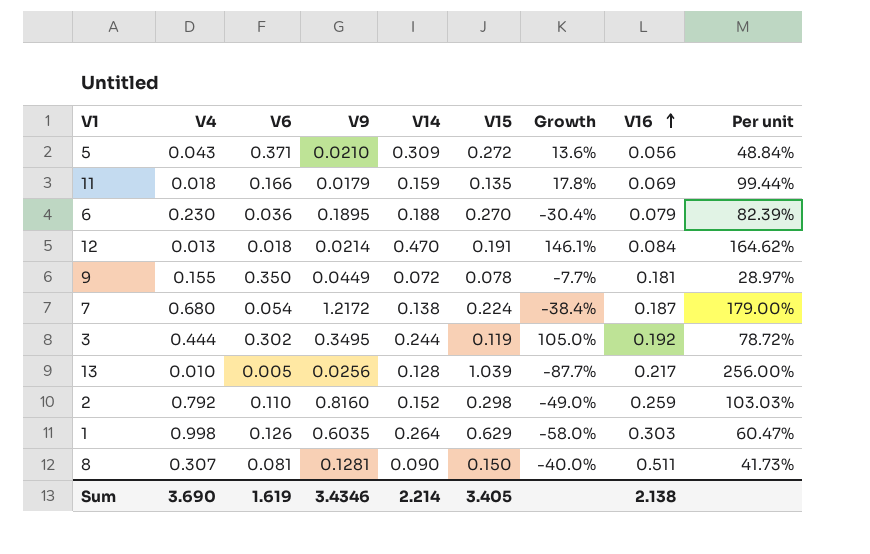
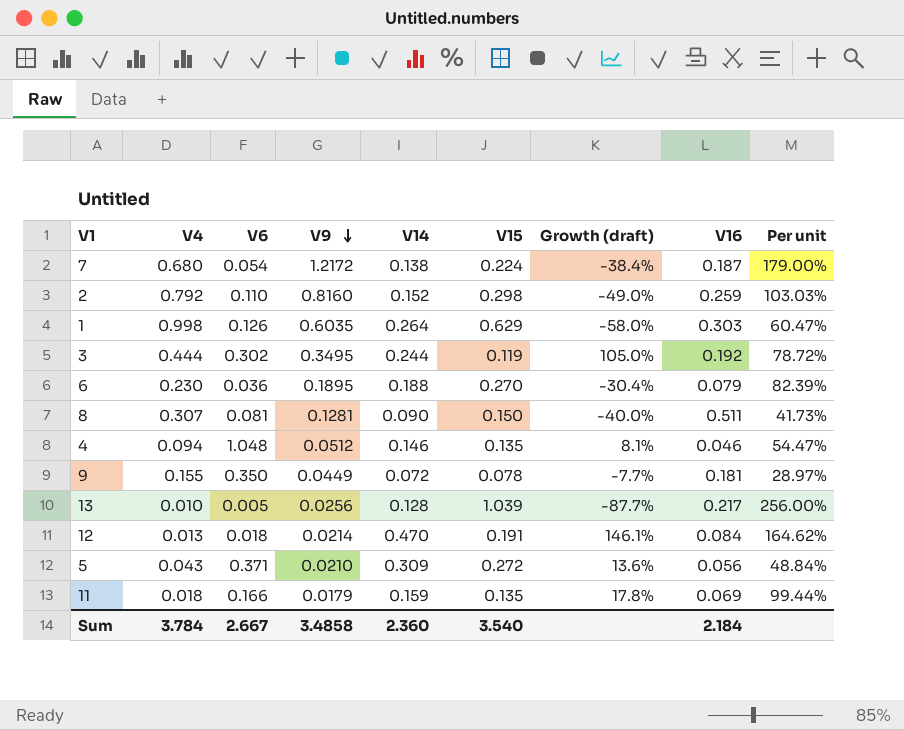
row order: V16 ascending -> V9 descending
column name: Growth -> Growth (draft)
row 4: none -> 0.094 | 1.048 | 0.0512 | 0.146 | 0.135 | 8.1% | 0.046 | 54.47%
Sum | V4: 3.690 -> 3.784
Sum | V6: 1.619 -> 2.667
Sum | V9: 3.4346 -> 3.4858
Sum | V14: 2.214 -> 2.360
Sum | V15: 3.405 -> 3.540
Sum | V16: 2.138 -> 2.184

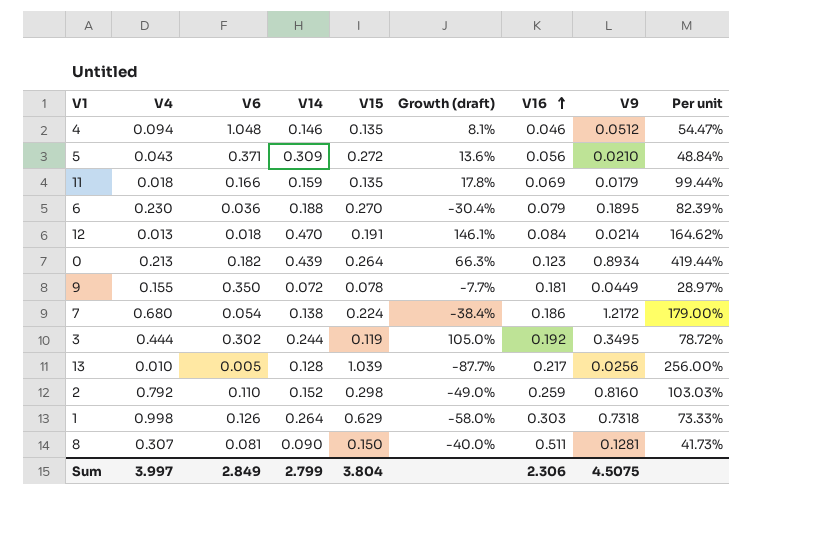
row order: V9 descending -> V16 ascending
column V9 | position: 4 -> 8
row 0: none -> 0.213 | 0.182 | 0.439 | 0.264 | 66.3% | 0.123 | 0.8934 | 419.44%
7 | V16: 0.187 -> 0.186
1 | V9: 0.6035 -> 0.7318
1 | Per unit: 60.47% -> 73.33%
Sum | V4: 3.784 -> 3.997
Sum | V6: 2.667 -> 2.849
Sum | V14: 2.360 -> 2.799
Sum | V15: 3.540 -> 3.804
Sum | V16: 2.184 -> 2.306
Sum | V9: 3.4858 -> 4.5075

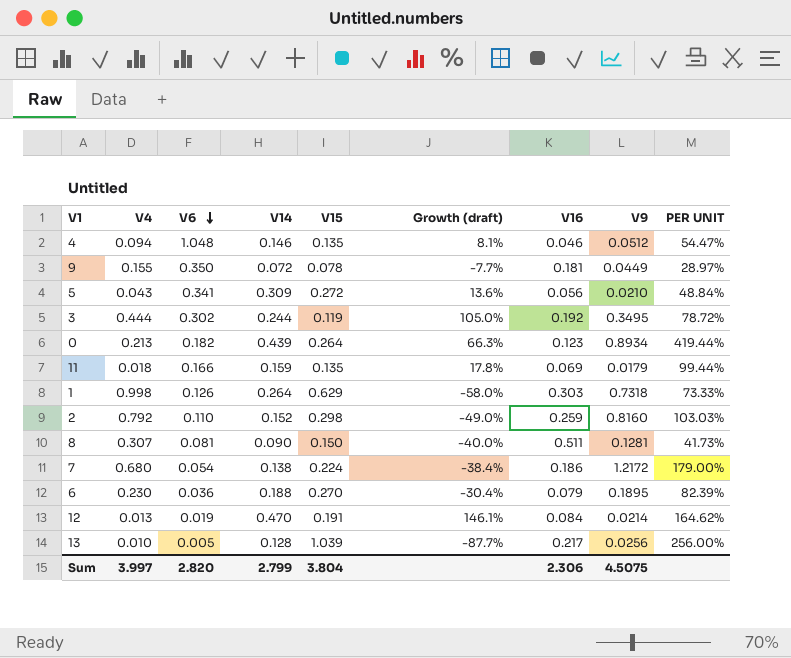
row order: V16 ascending -> V6 descending
column name: Per unit -> PER UNIT
5 | V6: 0.371 -> 0.341
12 | V6: 0.018 -> 0.019
Sum | V6: 2.849 -> 2.820

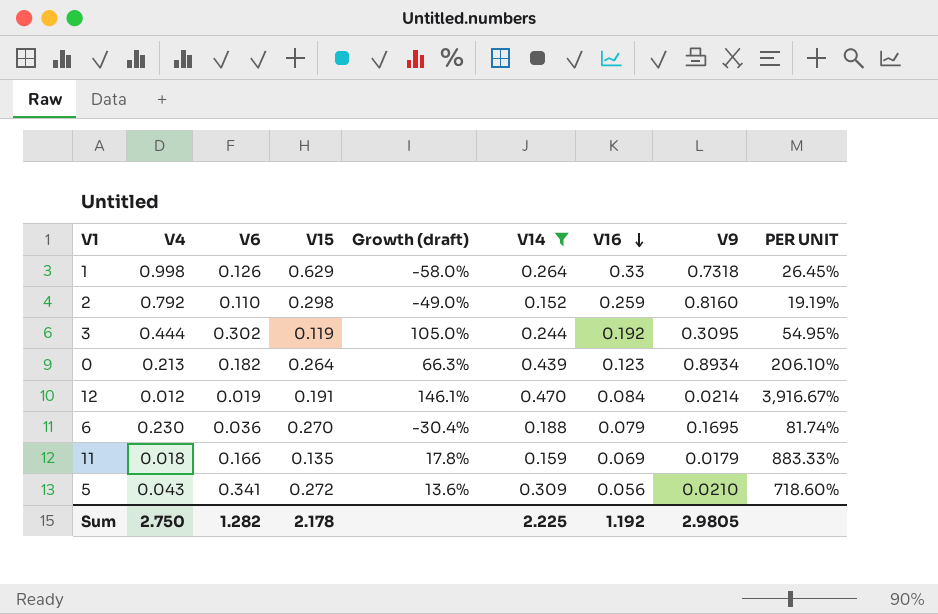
filter: none -> V14 >= 0.152
row order: V6 descending -> V16 descending
column V14 | position: 4 -> 6
column PER UNIT | formula: [V9] / [V4] -> [V14] / [V4]
1 | V16: 0.303 -> 0.33
3 | V9: 0.3495 -> 0.3095
12 | V4: 0.013 -> 0.012
6 | V9: 0.1895 -> 0.1695
Sum | V4: 3.997 -> 2.750
Sum | V6: 2.820 -> 1.282
Sum | V15: 3.804 -> 2.178
Sum | V14: 2.799 -> 2.225
Sum | V16: 2.306 -> 1.192
Sum | V9: 4.5075 -> 2.9805

